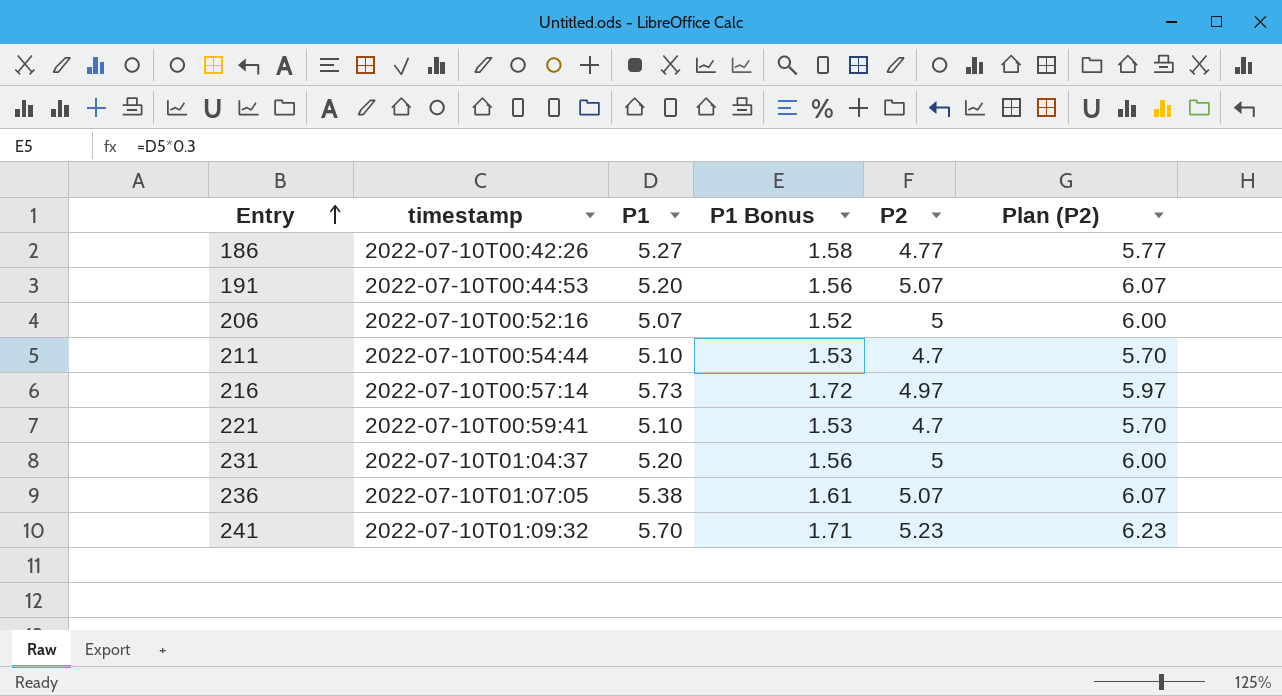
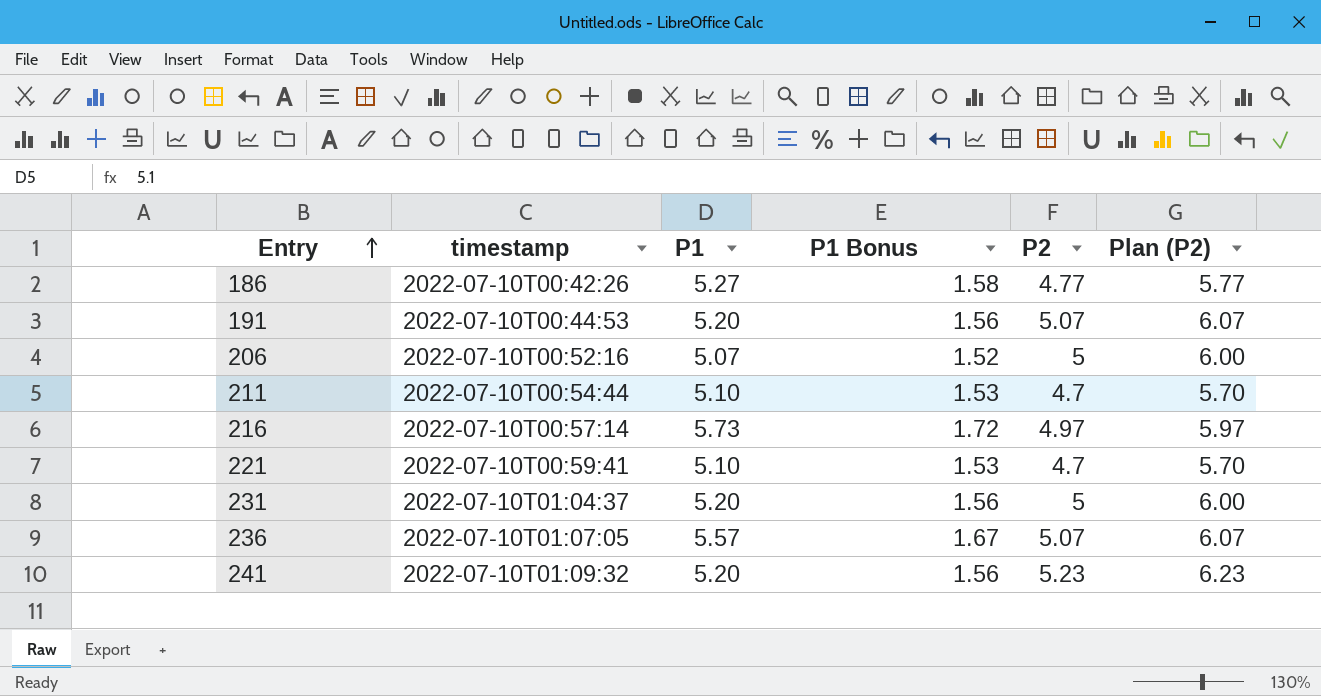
236 | P1: 5.38 -> 5.57
236 | P1 Bonus: 1.61 -> 1.67
241 | P1: 5.70 -> 5.20
241 | P1 Bonus: 1.71 -> 1.56

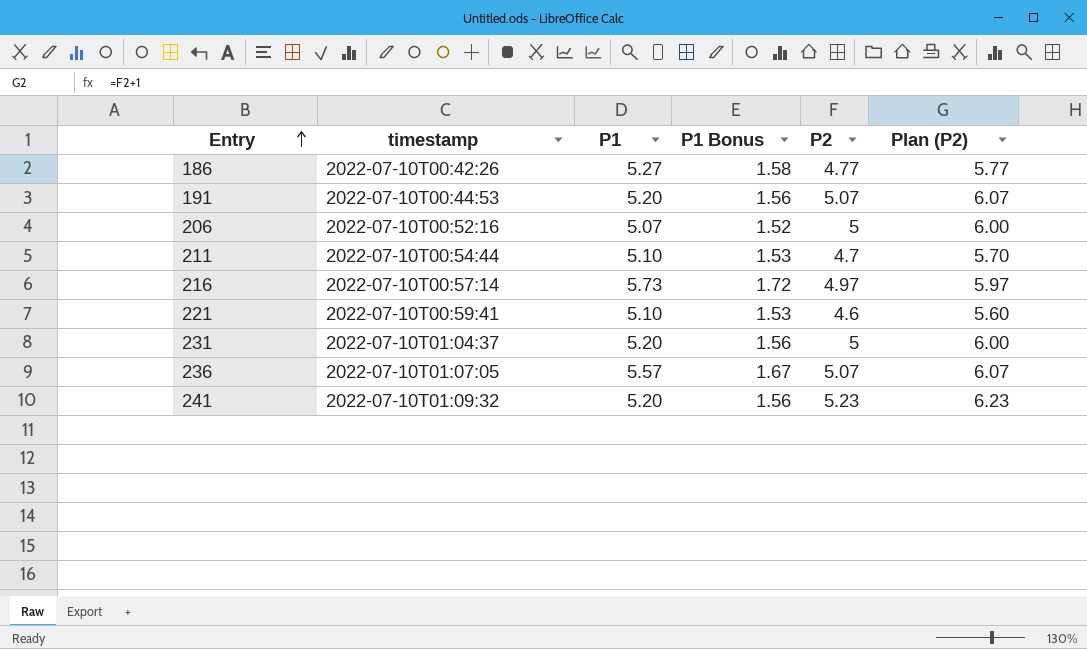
221 | P2: 4.7 -> 4.6
221 | Plan (P2): 5.70 -> 5.60

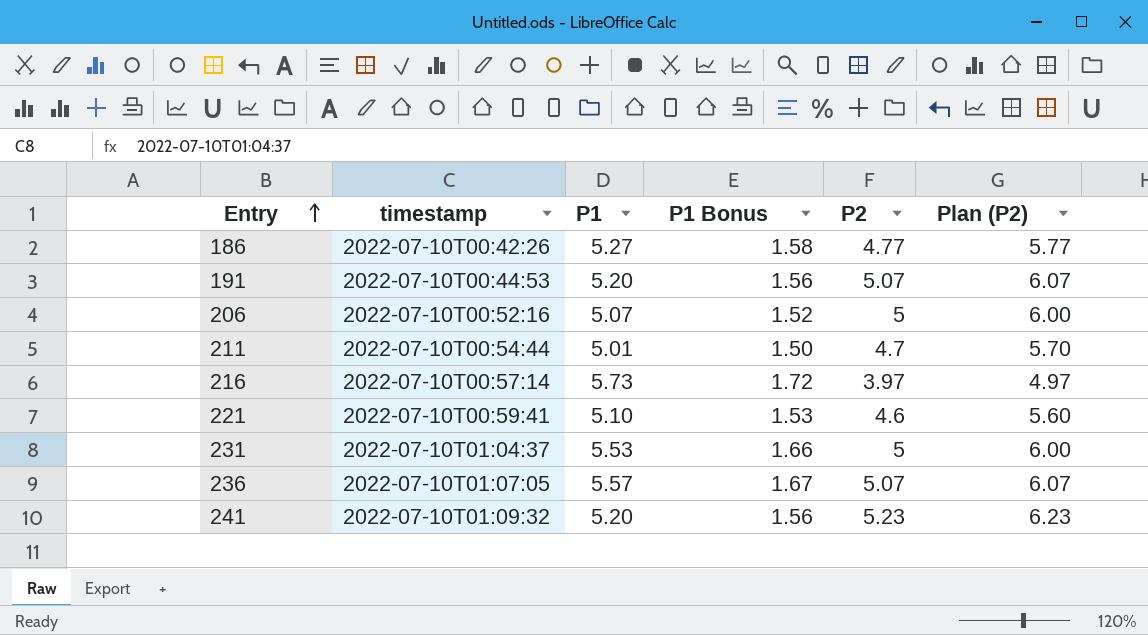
211 | P1: 5.10 -> 5.01
211 | P1 Bonus: 1.53 -> 1.50
216 | P2: 4.97 -> 3.97
216 | Plan (P2): 5.97 -> 4.97
231 | P1: 5.20 -> 5.53
231 | P1 Bonus: 1.56 -> 1.66

